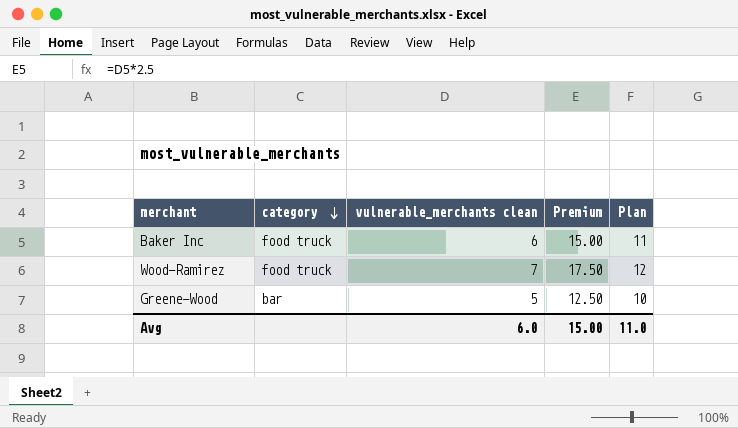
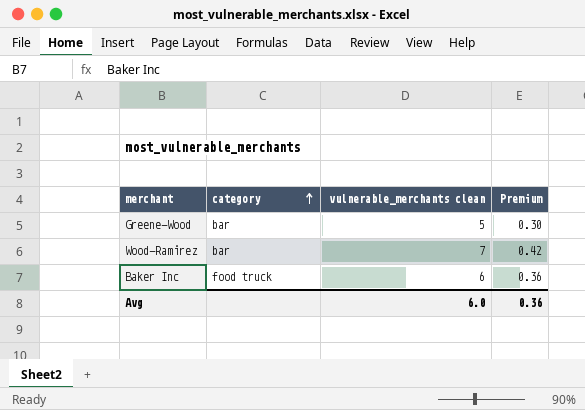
row order: category descending -> category ascending
column Plan | formula: [vulnerable_merchants clean] + 5 -> none
column Premium | formula: [vulnerable_merchants clean] * 2.5 -> [vulnerable_merchants clean] * 0.06
Wood-Ramirez | category: food truck -> bar
Avg | Premium: 15.00 -> 0.36

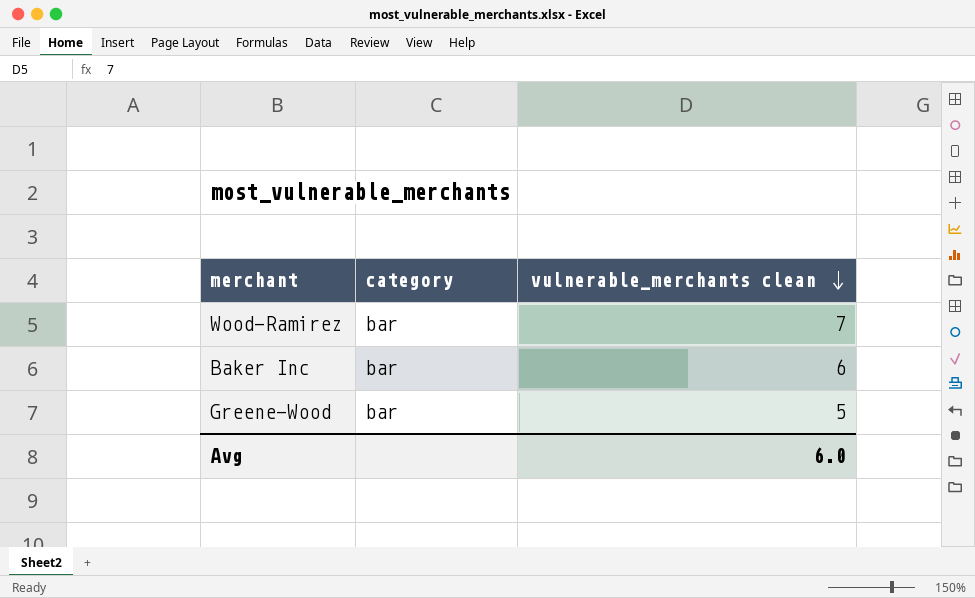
row order: category ascending -> vulnerable_merchants clean descending
column Premium | formula: [vulnerable_merchants clean] * 0.06 -> none
Baker Inc | category: food truck -> bar

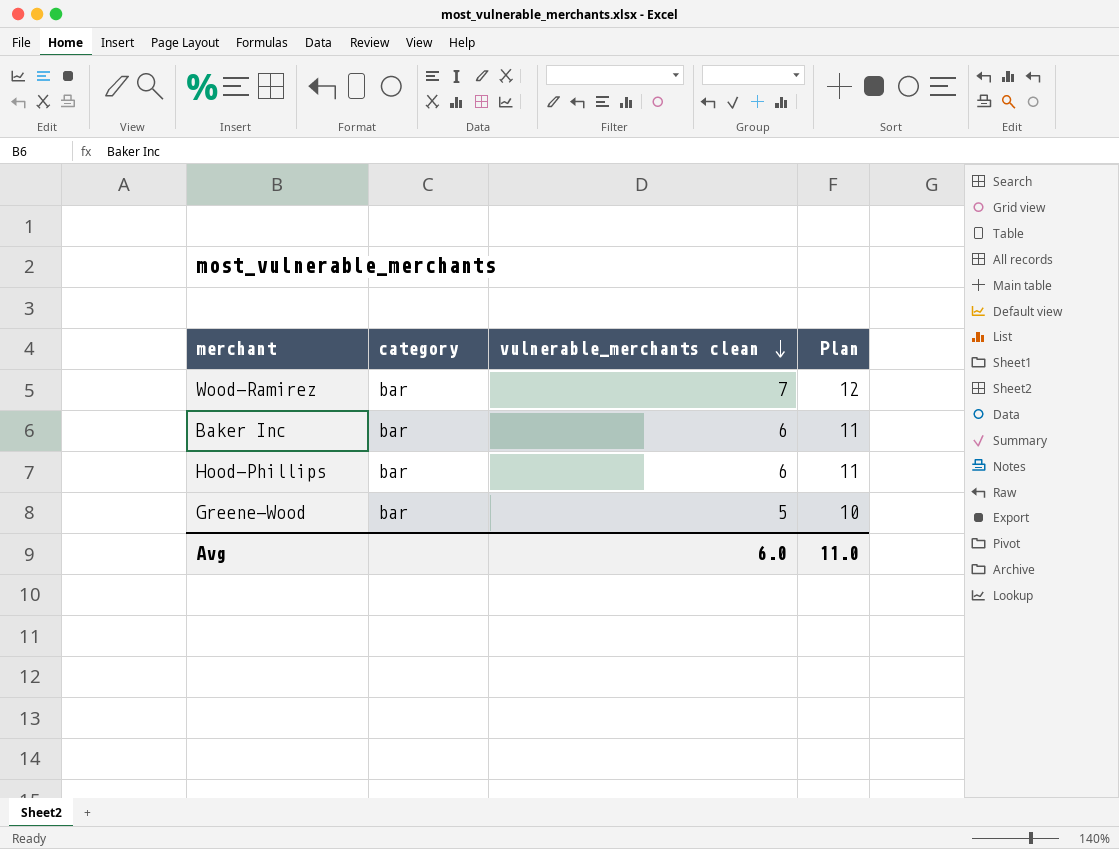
column Plan | formula: none -> [vulnerable_merchants clean] + 5
row Hood-Phillips: none -> bar | 6 | 11

